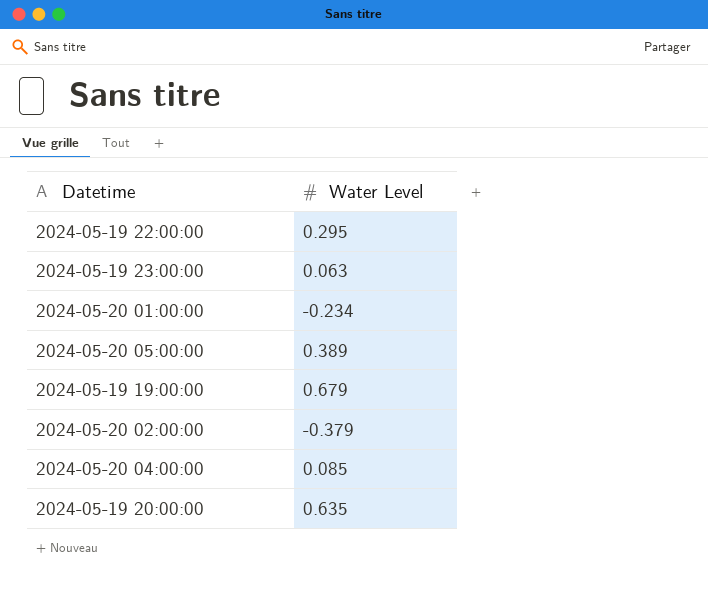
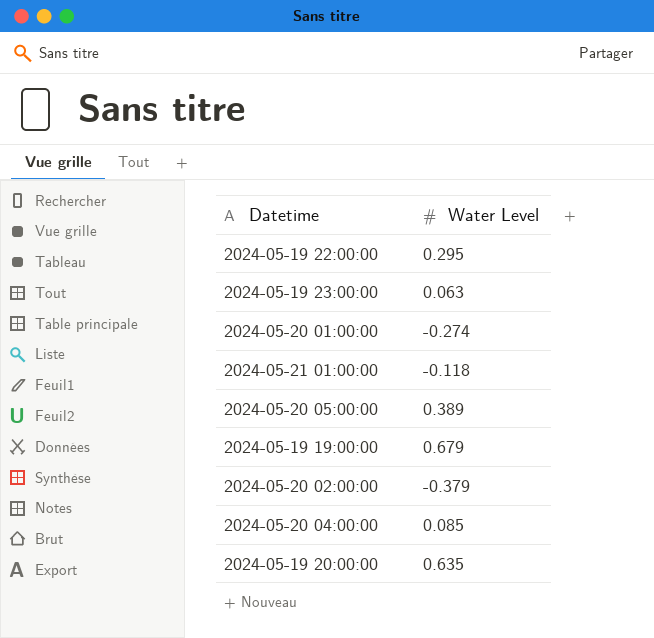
2024-05-20 01:00:00 | Water Level: -0.234 -> -0.274
row 2024-05-21 01:00:00: none -> -0.118

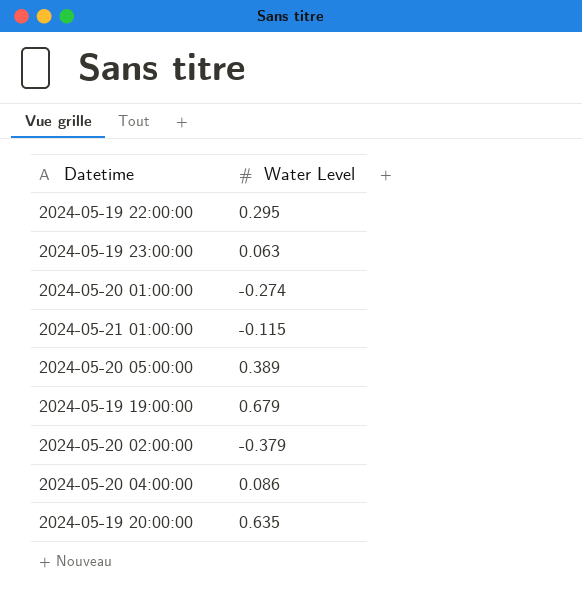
2024-05-21 01:00:00 | Water Level: -0.118 -> -0.115
2024-05-20 04:00:00 | Water Level: 0.085 -> 0.086

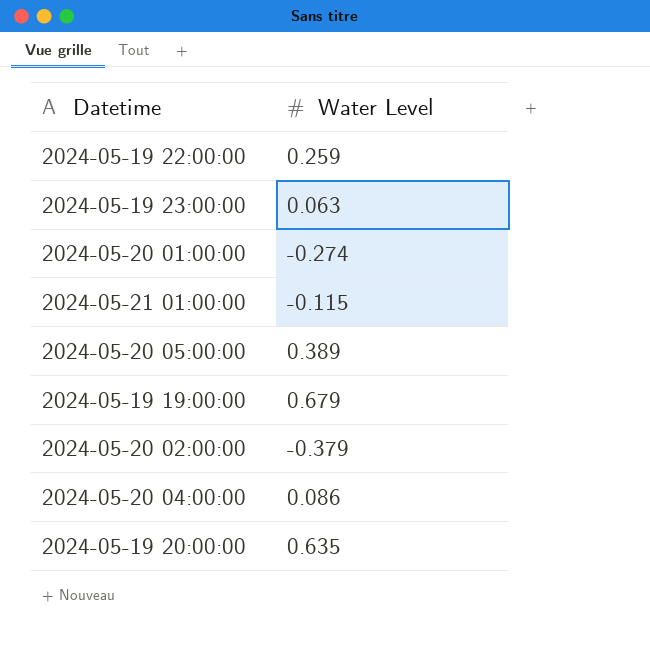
2024-05-19 22:00:00 | Water Level: 0.295 -> 0.259

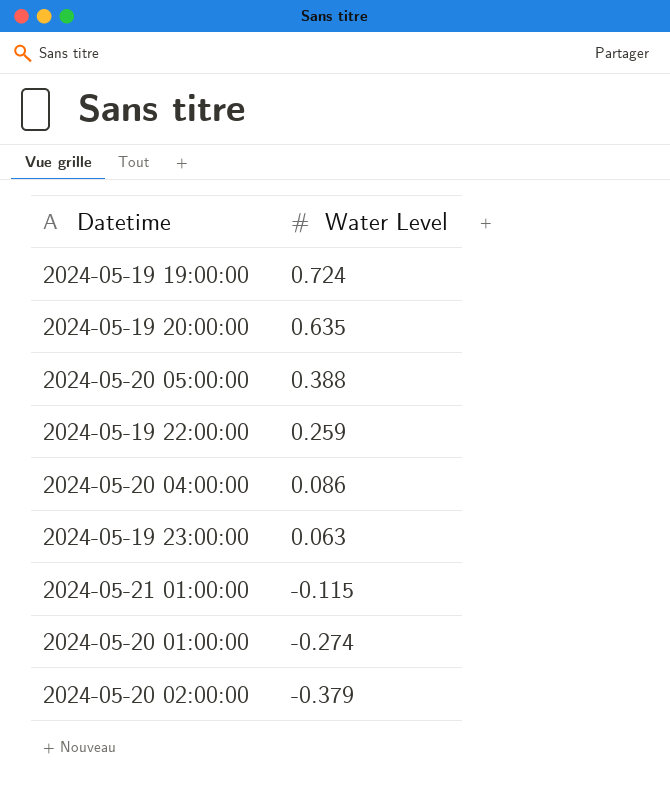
row order: none -> Water Level descending
2024-05-19 19:00:00 | Water Level: 0.679 -> 0.724
2024-05-20 05:00:00 | Water Level: 0.389 -> 0.388

